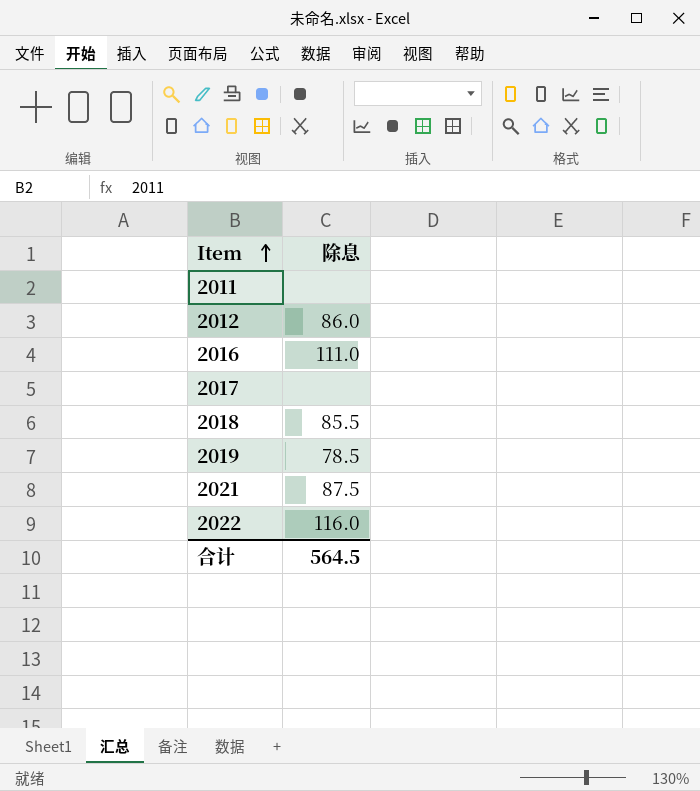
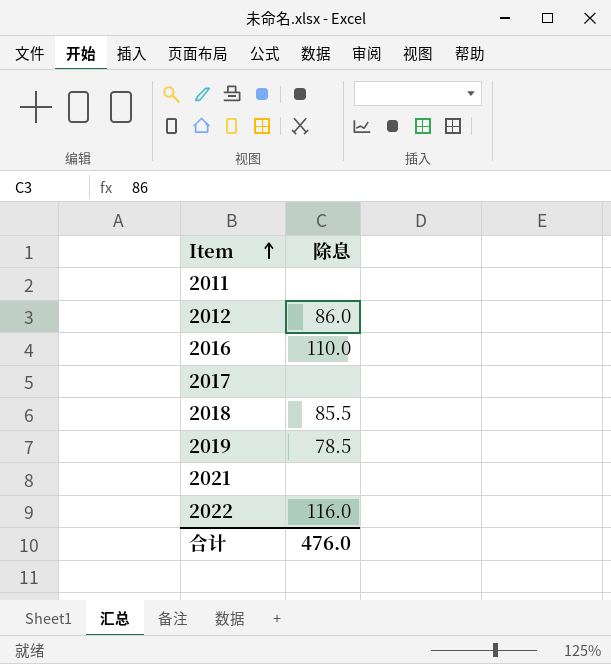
2016 | 除息: 111.0 -> 110.0
2021 | 除息: 87.5 -> none
合计 | 除息: 564.5 -> 476.0

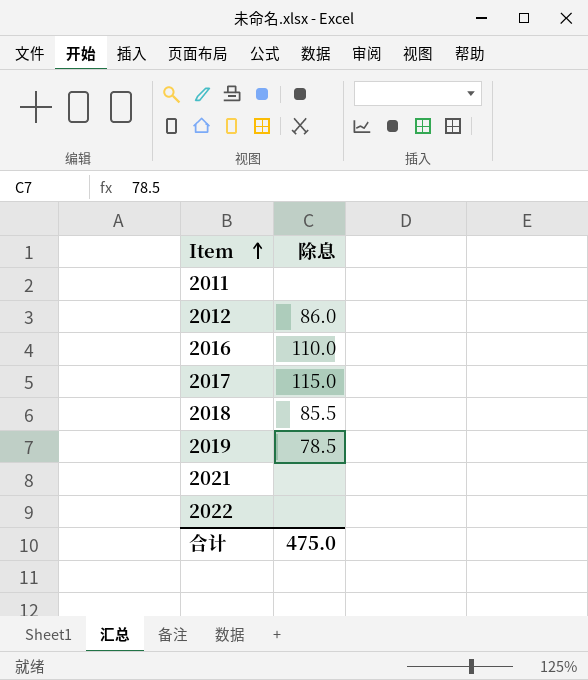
2017 | 除息: none -> 115.0
2022 | 除息: 116.0 -> none
合计 | 除息: 476.0 -> 475.0

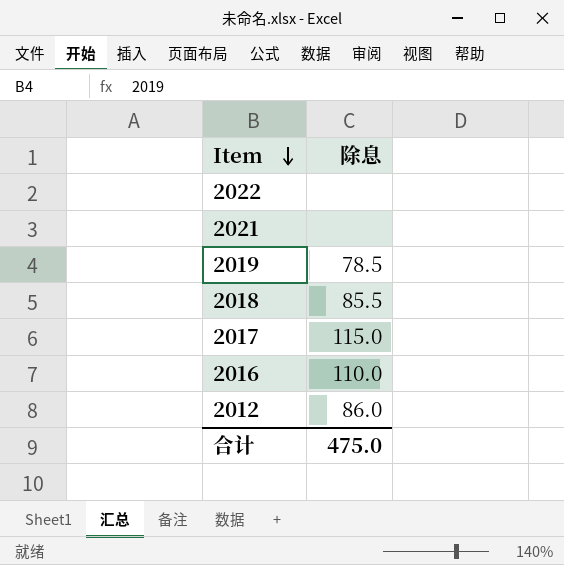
row order: Item ascending -> Item descending
row 2011: none -> none

